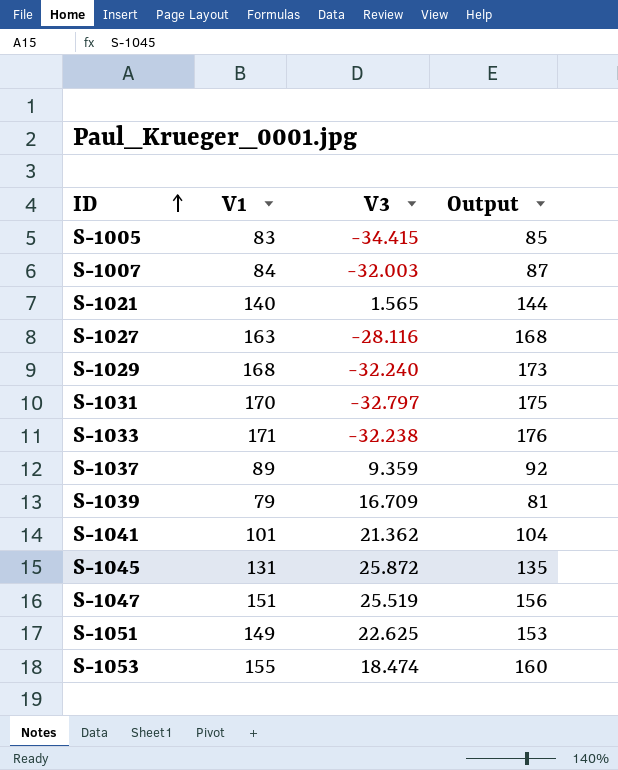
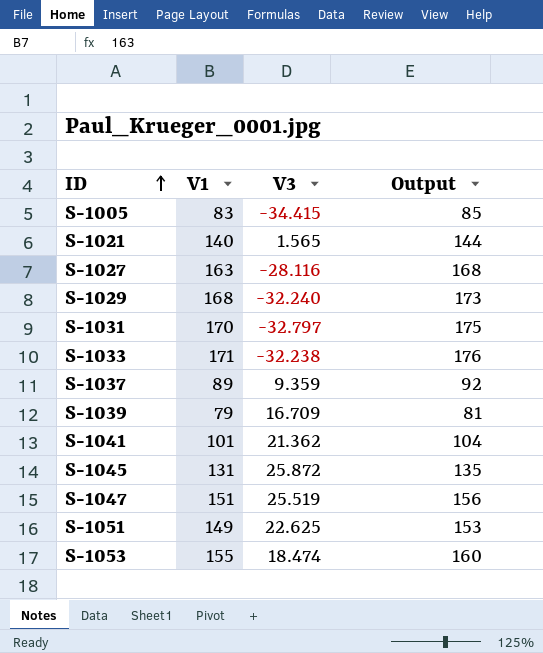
row S-1007: 84 | -32.003 | 87 -> none

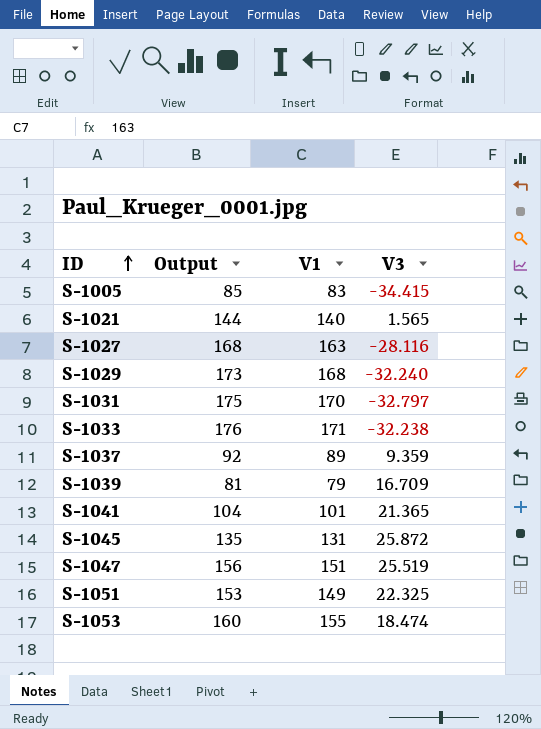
column Output | position: 4 -> 2
S-1041 | V3: 21.362 -> 21.365
S-1051 | V3: 22.625 -> 22.325

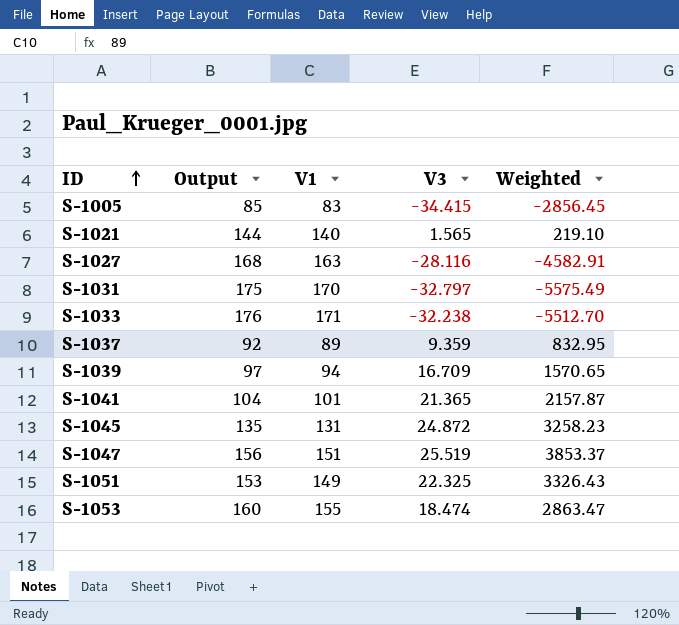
column Weighted | formula: none -> [V1] * [V3]
row S-1029: 173 | 168 | -32.240 -> none
S-1039 | Output: 81 -> 97
S-1039 | V1: 79 -> 94
S-1045 | V3: 25.872 -> 24.872

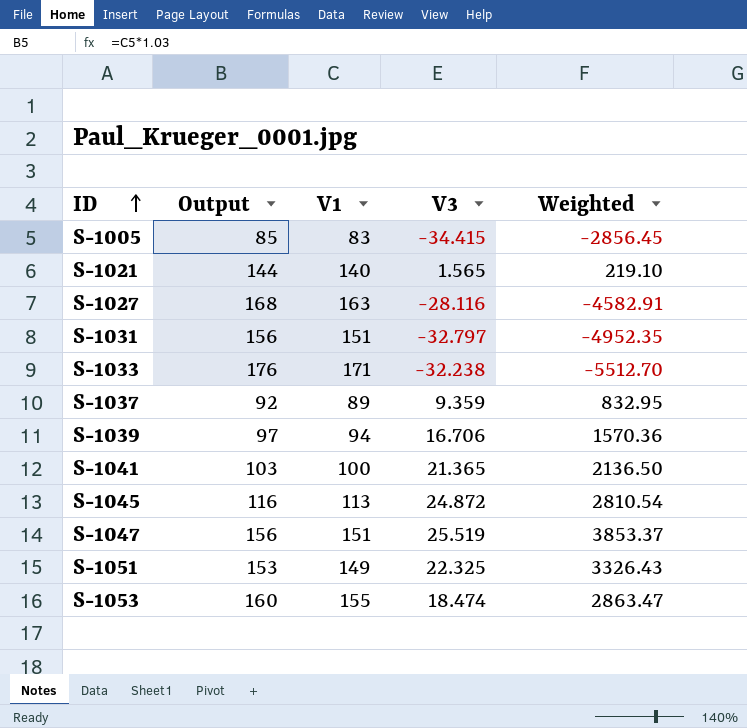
S-1031 | Output: 175 -> 156
S-1031 | V1: 170 -> 151
S-1031 | Weighted: -5575.49 -> -4952.35
S-1039 | V3: 16.709 -> 16.706
S-1039 | Weighted: 1570.65 -> 1570.36
S-1041 | Output: 104 -> 103
S-1041 | V1: 101 -> 100
S-1041 | Weighted: 2157.87 -> 2136.50
S-1045 | Output: 135 -> 116
S-1045 | V1: 131 -> 113
S-1045 | Weighted: 3258.23 -> 2810.54

